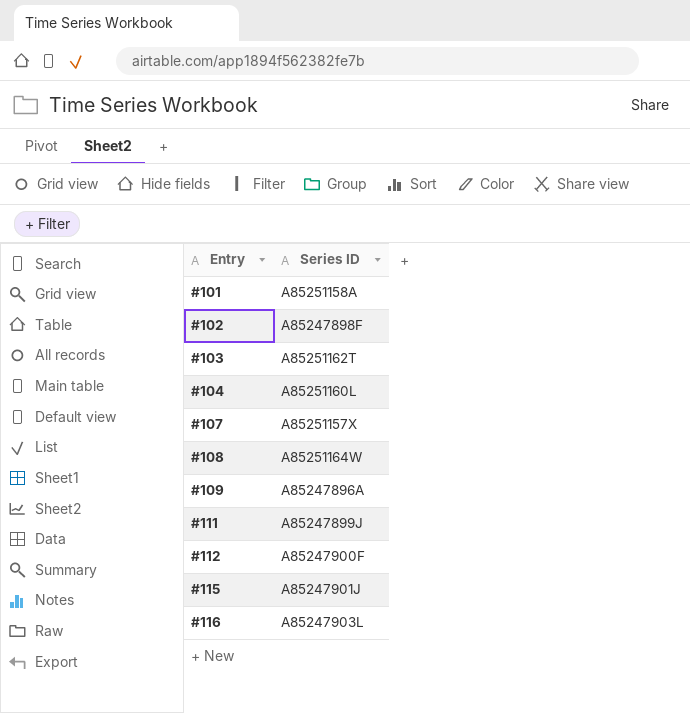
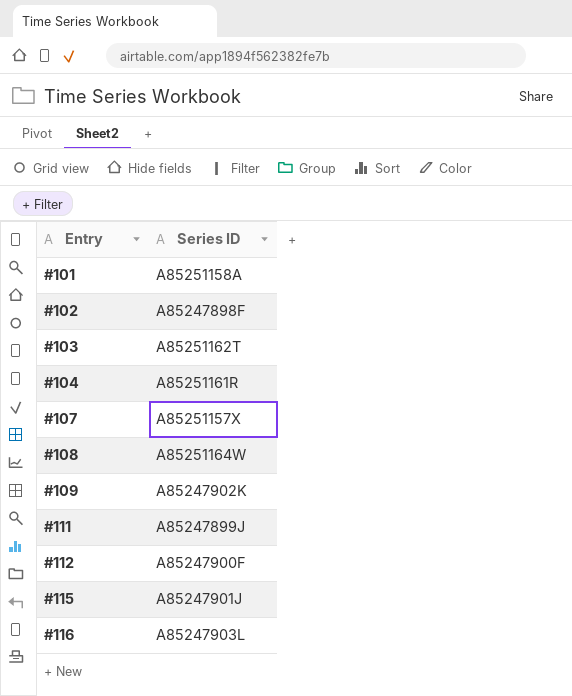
#104 | Series ID: A85251160L -> A85251161R
#109 | Series ID: A85247896A -> A85247902K

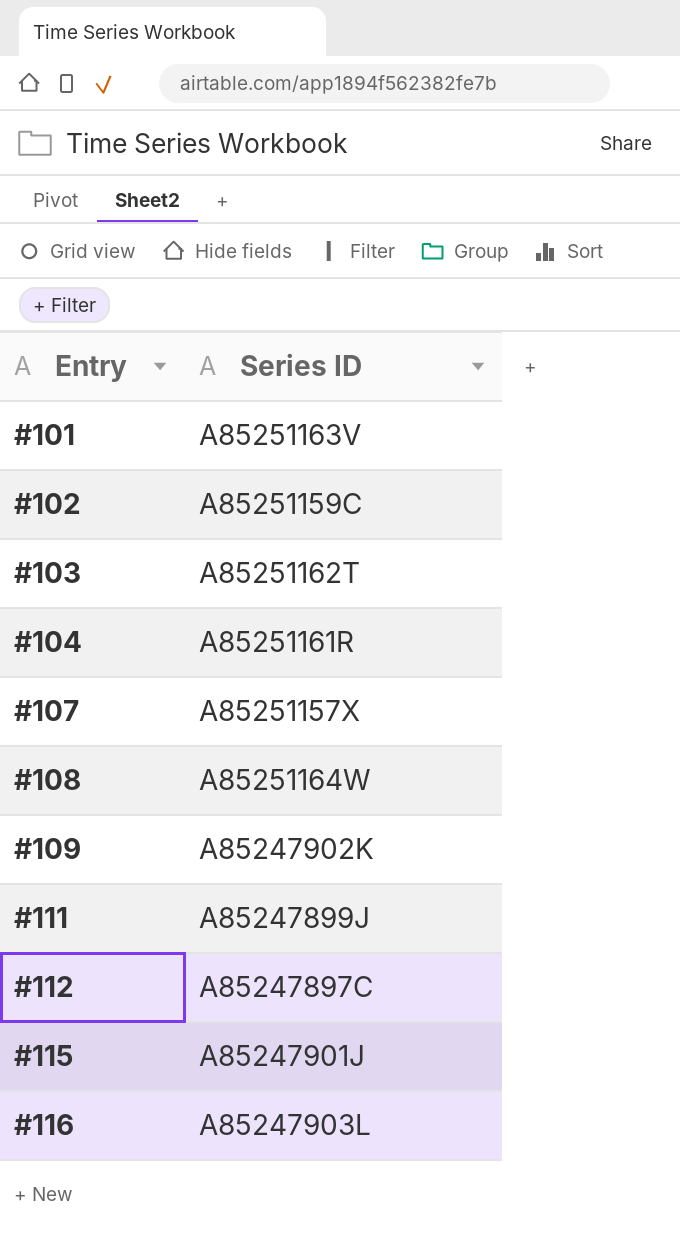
#101 | Series ID: A85251158A -> A85251163V
#102 | Series ID: A85247898F -> A85251159C
#112 | Series ID: A85247900F -> A85247897C

